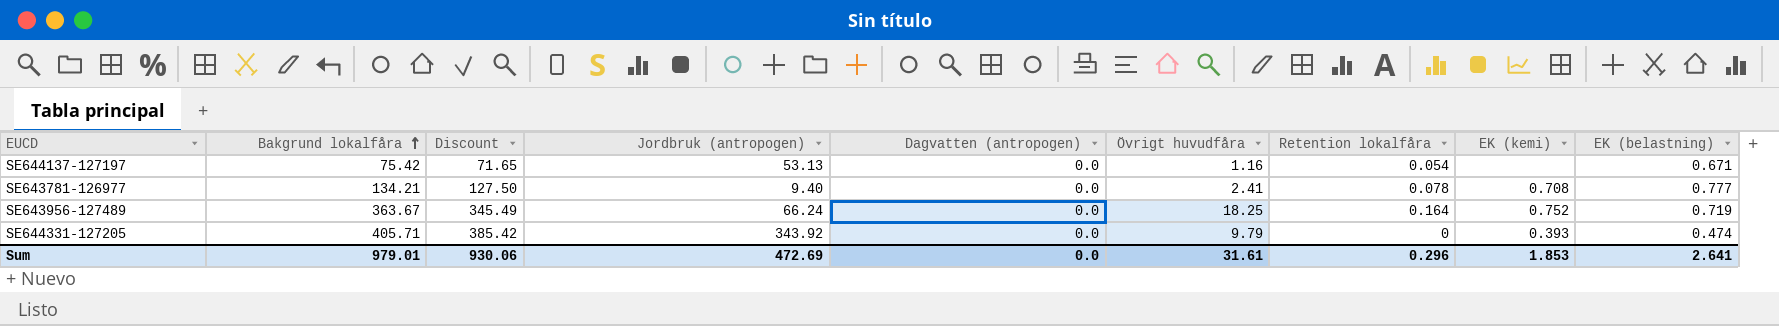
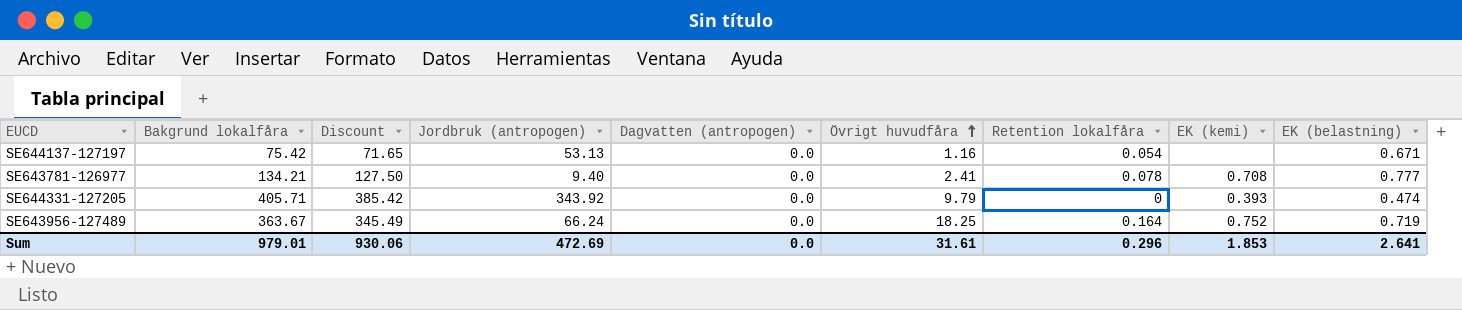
row order: Bakgrund lokalfåra ascending -> Övrigt huvudfåra ascending

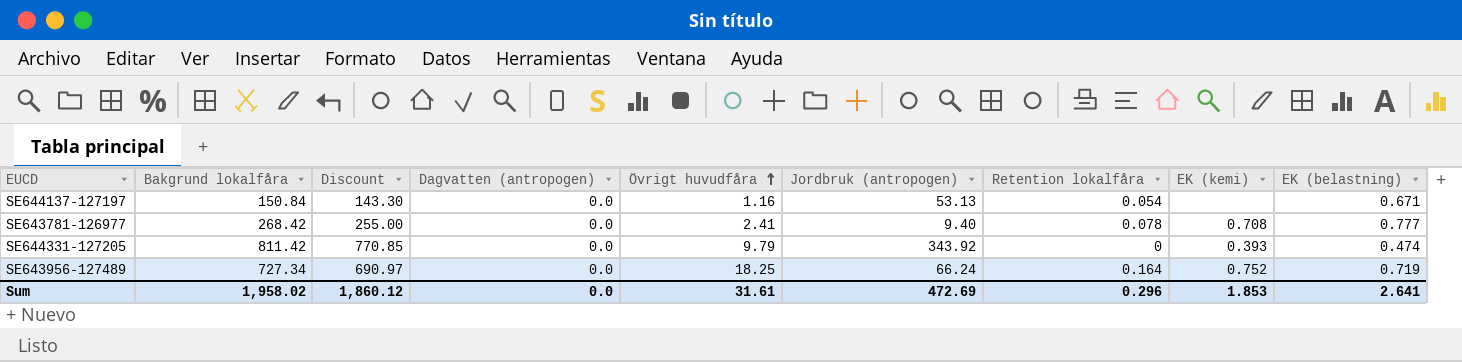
column Jordbruk (antropogen) | position: 4 -> 6
SE644137-127197 | Bakgrund lokalfåra: 75.42 -> 150.84
SE644137-127197 | Discount: 71.65 -> 143.30
SE643781-126977 | Bakgrund lokalfåra: 134.21 -> 268.42
SE643781-126977 | Discount: 127.50 -> 255.00
SE644331-127205 | Bakgrund lokalfåra: 405.71 -> 811.42
SE644331-127205 | Discount: 385.42 -> 770.85
SE643956-127489 | Bakgrund lokalfåra: 363.67 -> 727.34
SE643956-127489 | Discount: 345.49 -> 690.97
Sum | Bakgrund lokalfåra: 979.01 -> 1,958.02
Sum | Discount: 930.06 -> 1,860.12

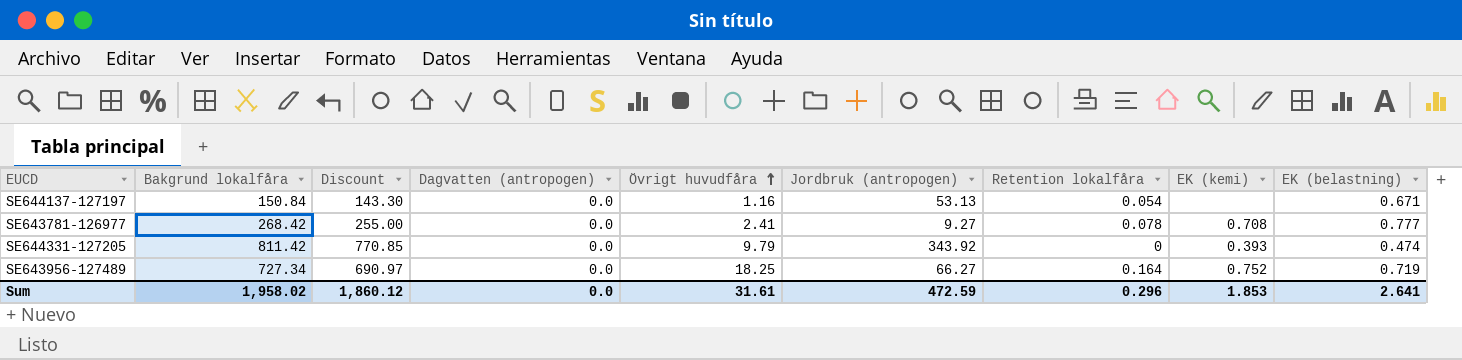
SE643781-126977 | Jordbruk (antropogen): 9.40 -> 9.27
SE643956-127489 | Jordbruk (antropogen): 66.24 -> 66.27
Sum | Jordbruk (antropogen): 472.69 -> 472.59

